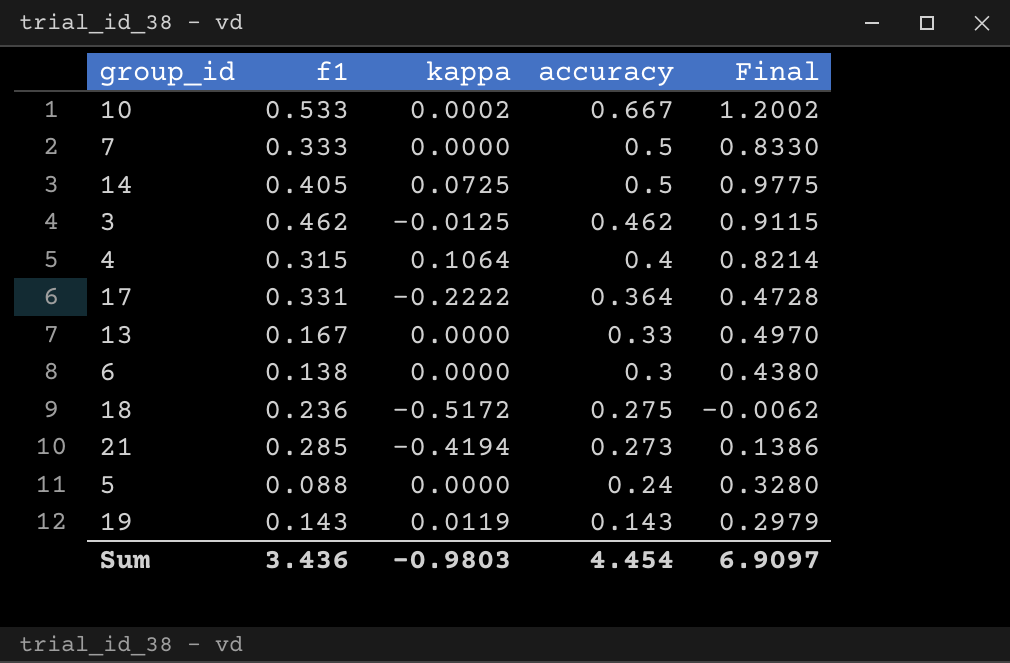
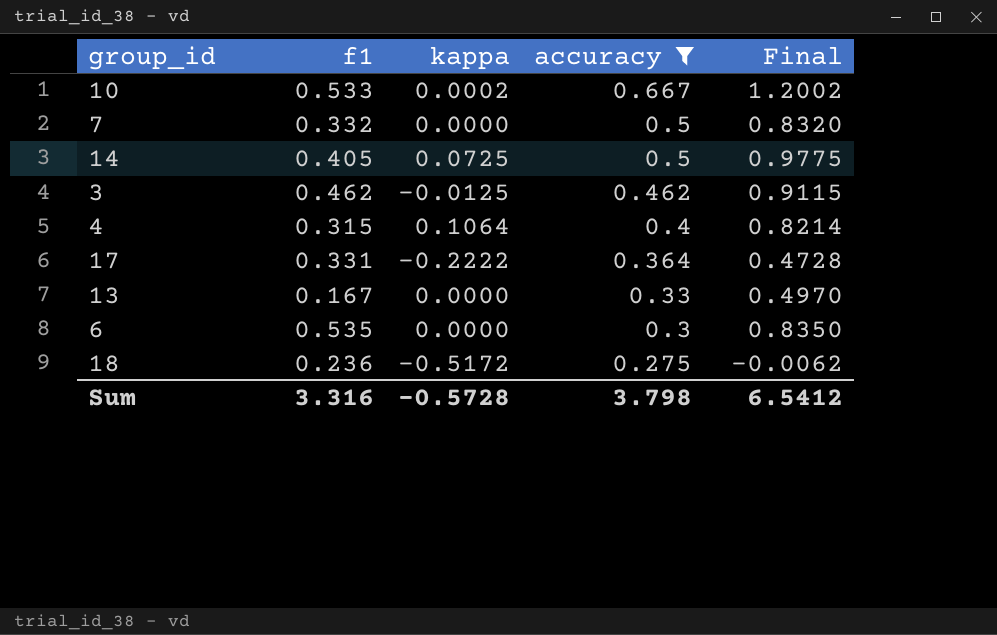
filter: none -> accuracy >= 0.275
7 | f1: 0.333 -> 0.332
7 | Final: 0.8330 -> 0.8320
6 | f1: 0.138 -> 0.535
6 | Final: 0.4380 -> 0.8350
Sum | f1: 3.436 -> 3.316
Sum | kappa: -0.9803 -> -0.5728
Sum | accuracy: 4.454 -> 3.798
Sum | Final: 6.9097 -> 6.5412

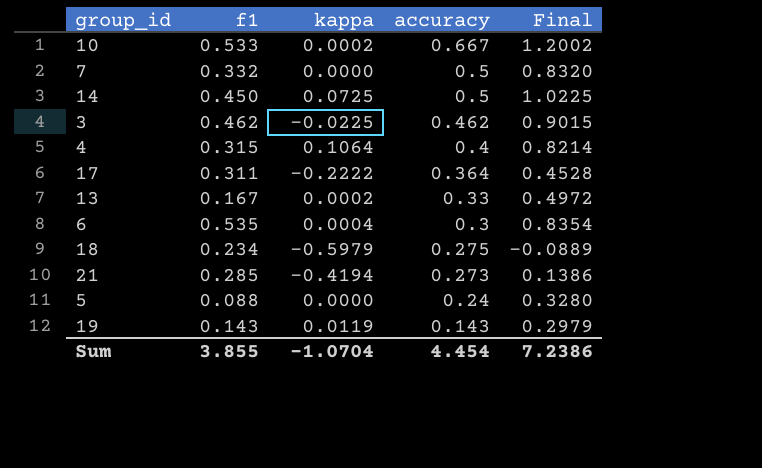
filter: accuracy >= 0.275 -> none
14 | f1: 0.405 -> 0.450
14 | Final: 0.9775 -> 1.0225
3 | kappa: -0.0125 -> -0.0225
3 | Final: 0.9115 -> 0.9015
17 | f1: 0.331 -> 0.311
17 | Final: 0.4728 -> 0.4528
13 | kappa: 0.0000 -> 0.0002
13 | Final: 0.4970 -> 0.4972
6 | kappa: 0.0000 -> 0.0004
6 | Final: 0.8350 -> 0.8354
18 | f1: 0.236 -> 0.234
18 | kappa: -0.5172 -> -0.5979
18 | Final: -0.0062 -> -0.0889
Sum | f1: 3.316 -> 3.855
Sum | kappa: -0.5728 -> -1.0704
Sum | accuracy: 3.798 -> 4.454
Sum | Final: 6.5412 -> 7.2386

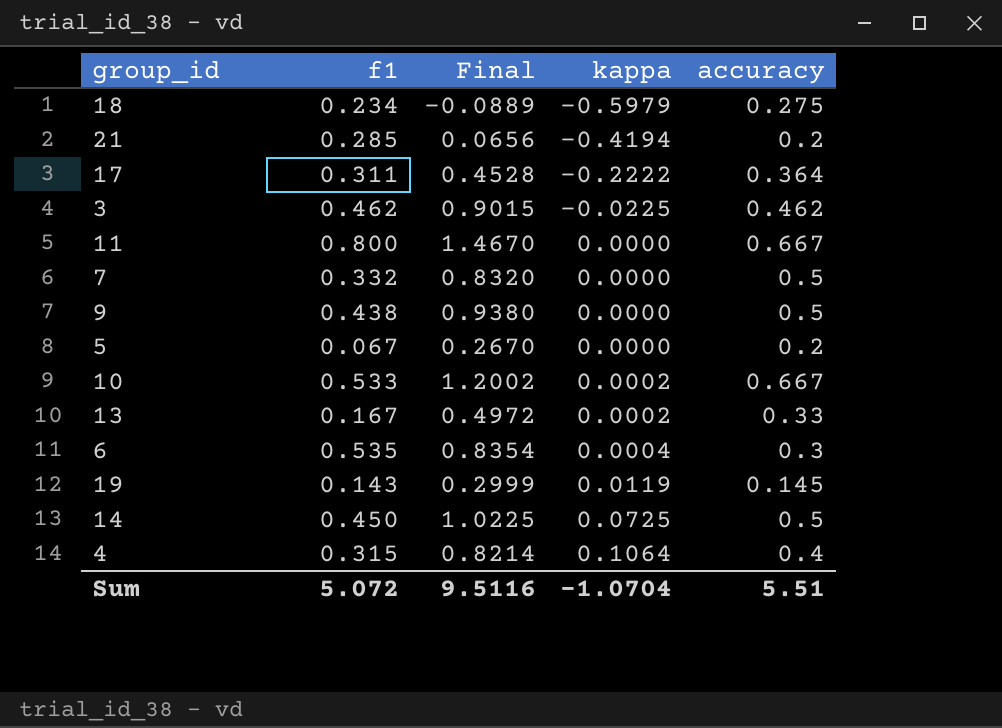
row order: accuracy descending -> kappa ascending
column Final | position: 5 -> 3
21 | Final: 0.1386 -> 0.0656
21 | accuracy: 0.273 -> 0.2
row 11: none -> 0.800 | 1.4670 | 0.0000 | 0.667
row 9: none -> 0.438 | 0.9380 | 0.0000 | 0.5
5 | f1: 0.088 -> 0.067
5 | Final: 0.3280 -> 0.2670
5 | accuracy: 0.24 -> 0.2
19 | Final: 0.2979 -> 0.2999
19 | accuracy: 0.143 -> 0.145
Sum | f1: 3.855 -> 5.072
Sum | Final: 7.2386 -> 9.5116
Sum | accuracy: 4.454 -> 5.51

